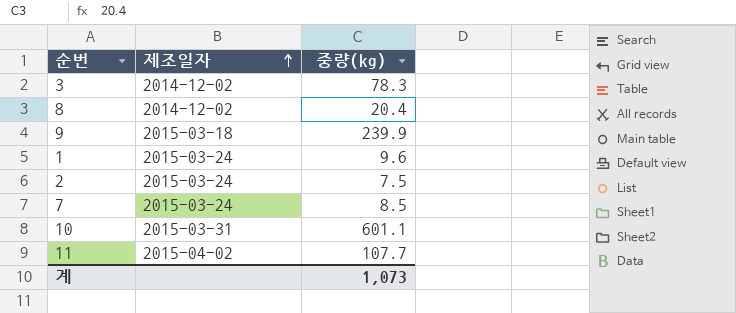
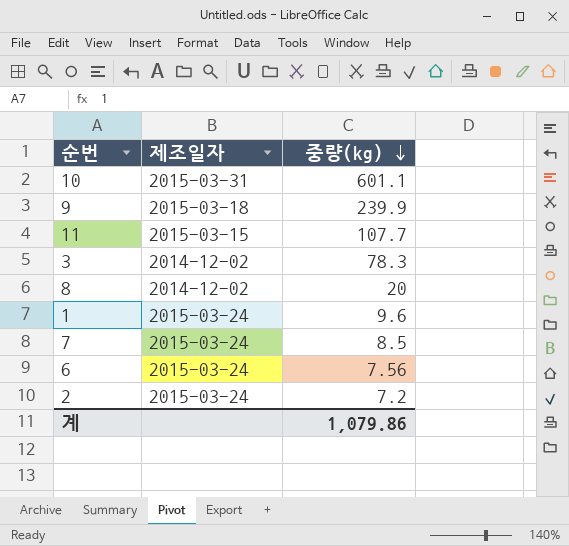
row order: 제조일자 ascending -> 중량(kg) descending
11 | 제조일자: 2015-04-02 -> 2015-03-15
8 | 중량(kg): 20.4 -> 20
row 6: none -> 2015-03-24 | 7.56
2 | 중량(kg): 7.5 -> 7.2
계 | 중량(kg): 1,073 -> 1,079.86

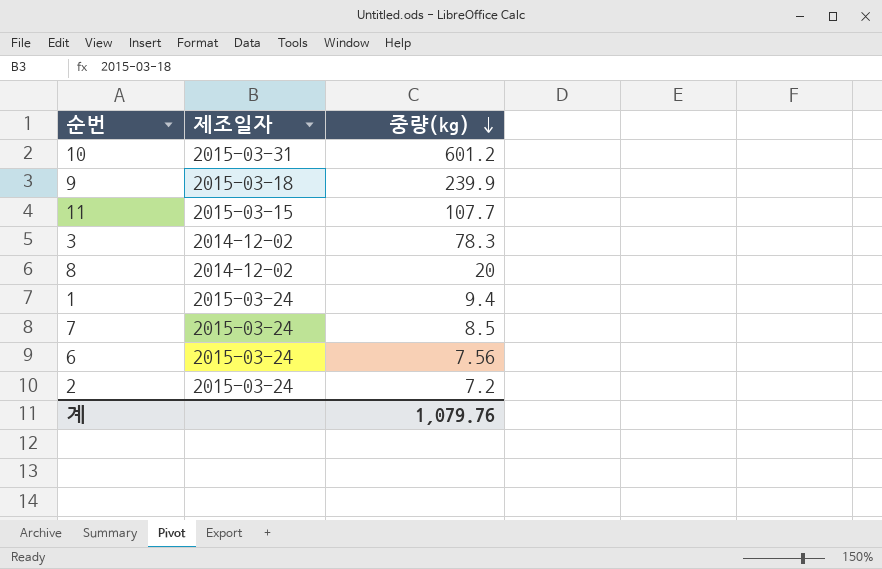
10 | 중량(kg): 601.1 -> 601.2
1 | 중량(kg): 9.6 -> 9.4
계 | 중량(kg): 1,079.86 -> 1,079.76

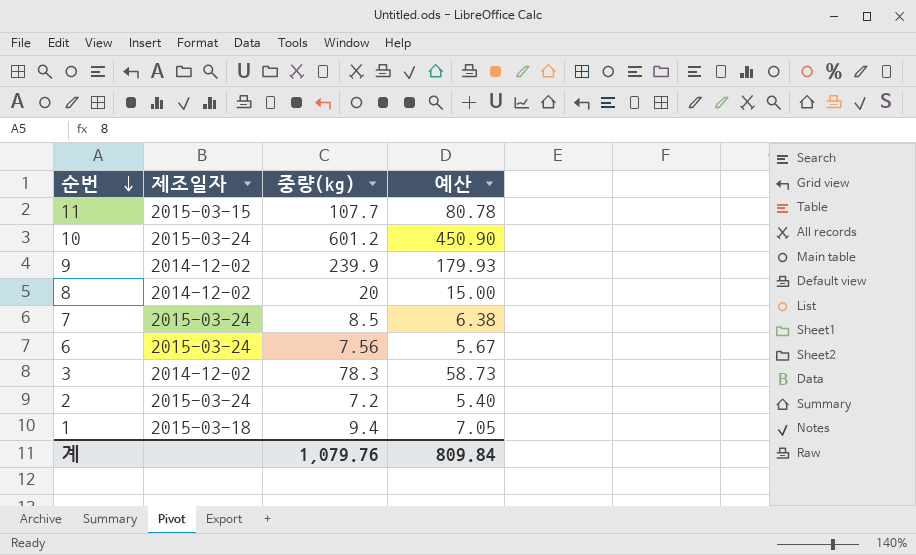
row order: 중량(kg) descending -> 순번 descending
column 예산 | formula: none -> [중량(kg)] * 0.75
10 | 제조일자: 2015-03-31 -> 2015-03-24
9 | 제조일자: 2015-03-18 -> 2014-12-02
1 | 제조일자: 2015-03-24 -> 2015-03-18

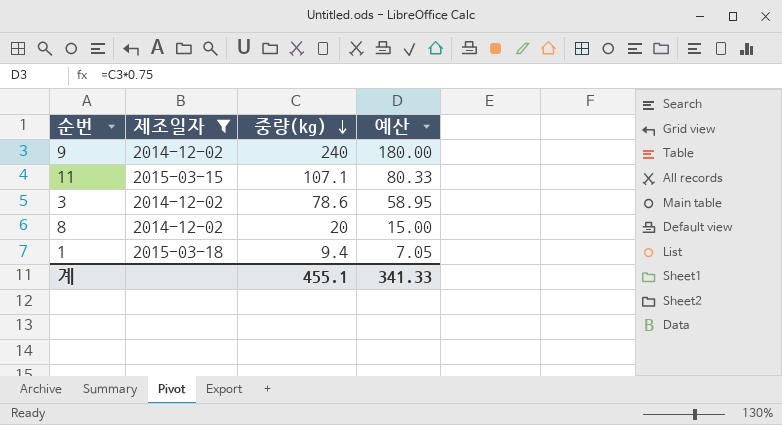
filter: none -> 제조일자 != 2015-03-24
row order: 순번 descending -> 중량(kg) descending
9 | 중량(kg): 239.9 -> 240
9 | 예산: 179.93 -> 180.00
11 | 중량(kg): 107.7 -> 107.1
11 | 예산: 80.78 -> 80.33
3 | 중량(kg): 78.3 -> 78.6
3 | 예산: 58.73 -> 58.95
계 | 중량(kg): 1,079.76 -> 455.1
계 | 예산: 809.84 -> 341.33

